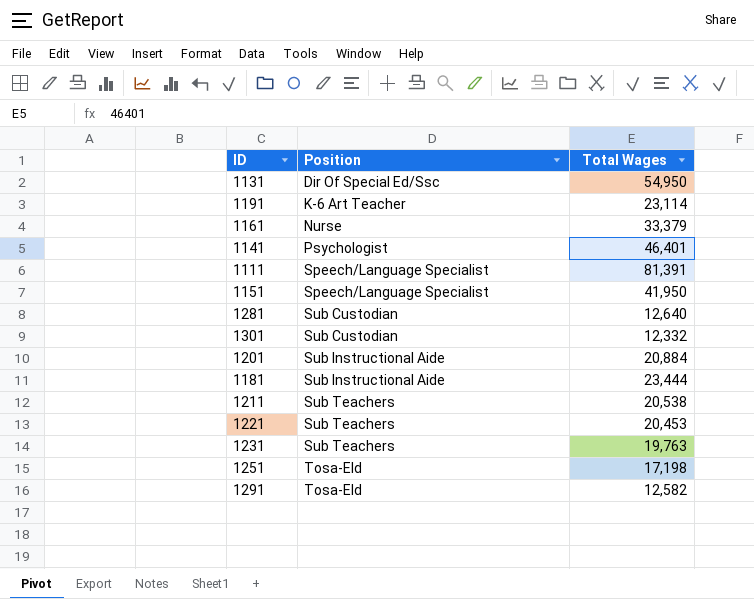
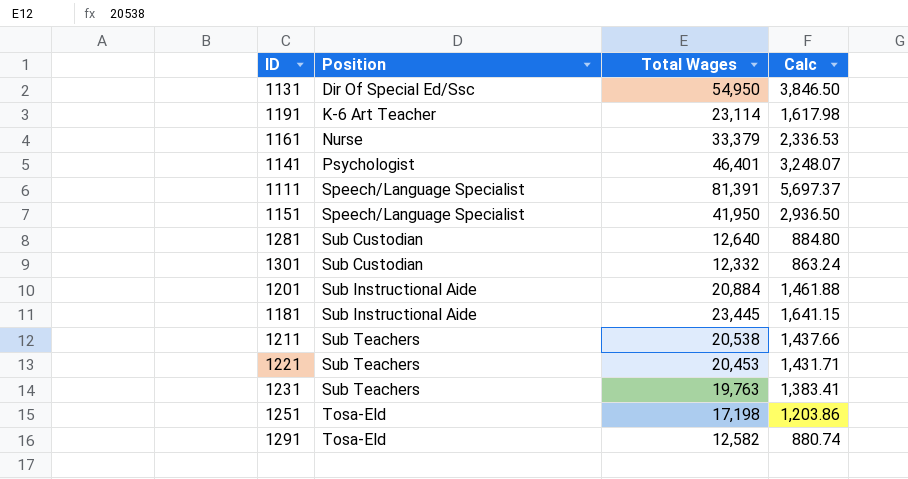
column Calc | formula: none -> [Total Wages] * 0.07
1181 | Total Wages: 23,444 -> 23,445

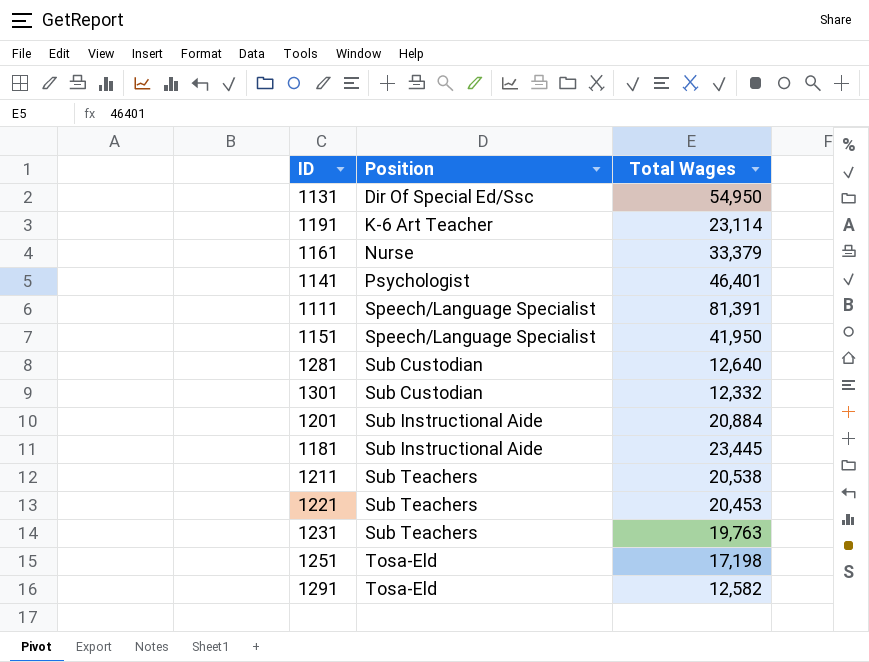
column Calc | formula: [Total Wages] * 0.07 -> none

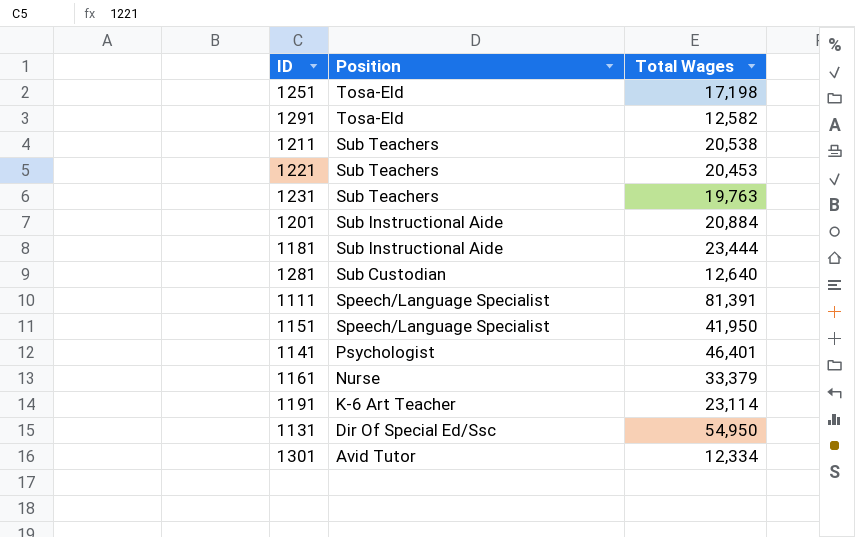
row order: Position ascending -> Position descending
1181 | Total Wages: 23,445 -> 23,444
1301 | Position: Sub Custodian -> Avid Tutor
1301 | Total Wages: 12,332 -> 12,334

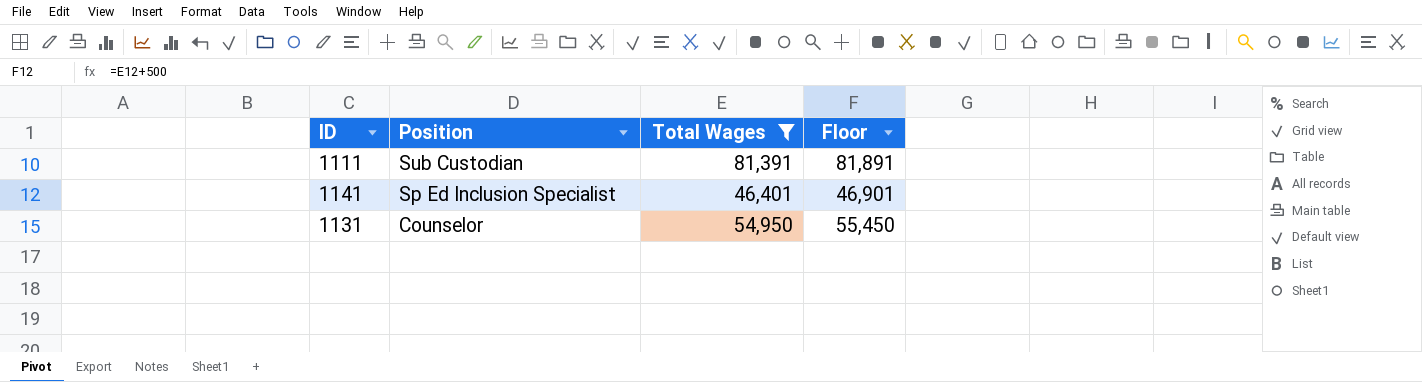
filter: none -> Total Wages >= 46,401
column Floor | formula: none -> [Total Wages] + 500
1111 | Position: Speech/Language Specialist -> Sub Custodian
1141 | Position: Psychologist -> Sp Ed Inclusion Specialist
1131 | Position: Dir Of Special Ed/Ssc -> Counselor

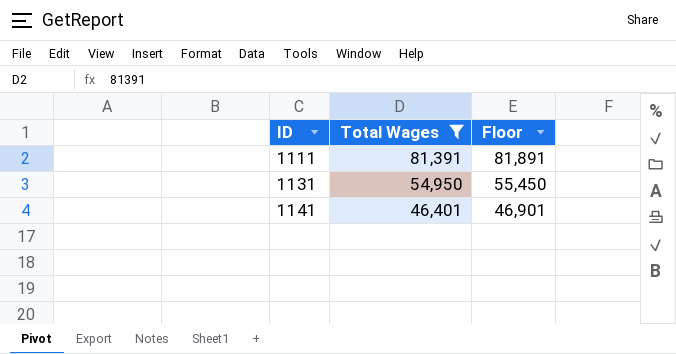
row order: Position descending -> ID ascending
column Position | position: 2 -> none

